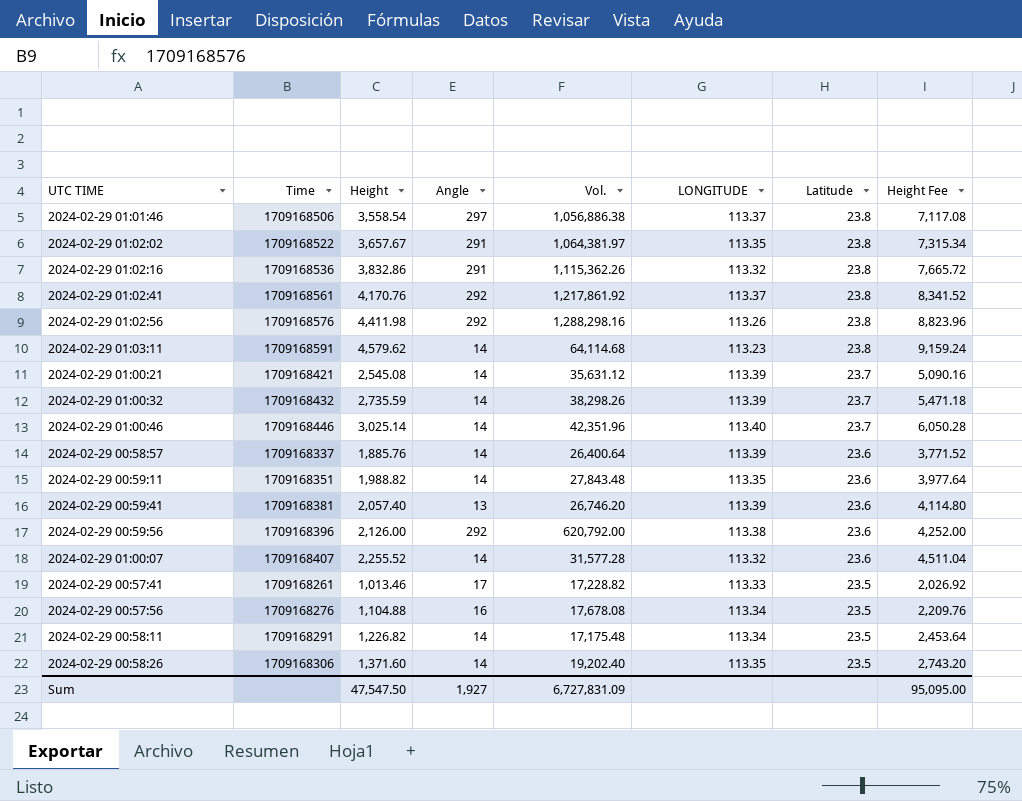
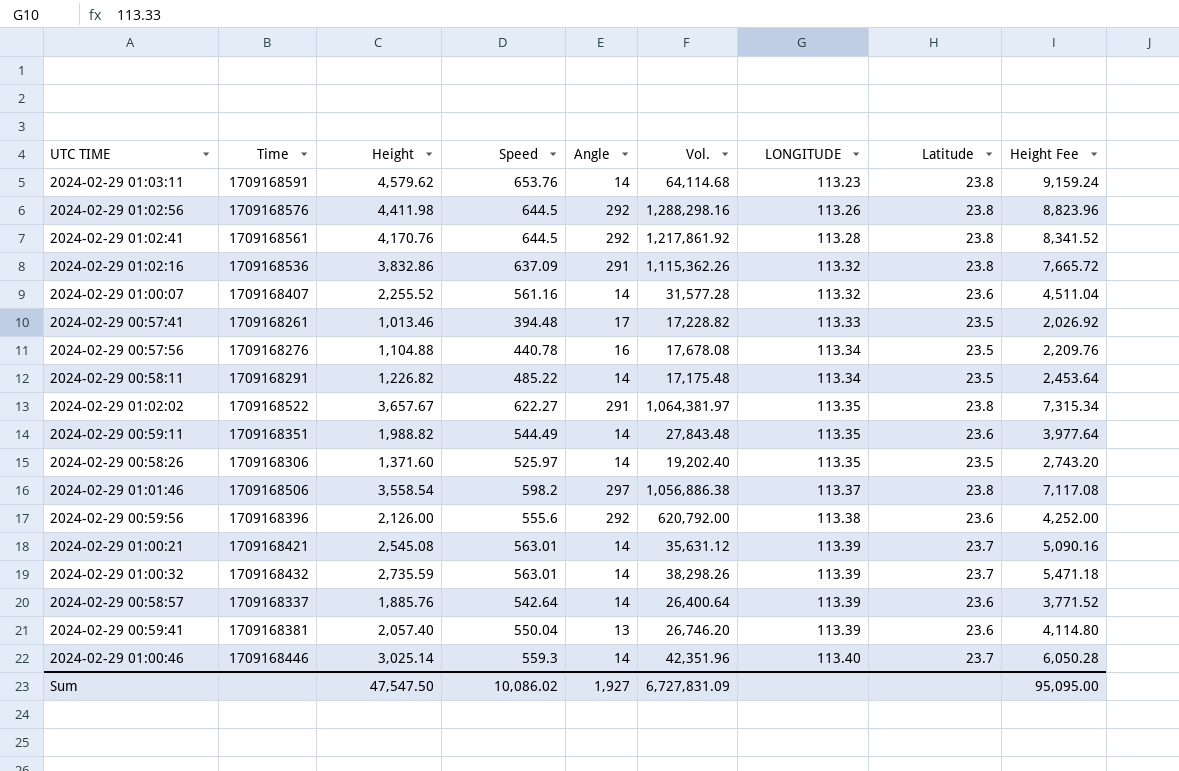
row order: Latitude descending -> LONGITUDE ascending
column Speed | position: none -> 4
2024-02-29 01:02:41 | LONGITUDE: 113.37 -> 113.28

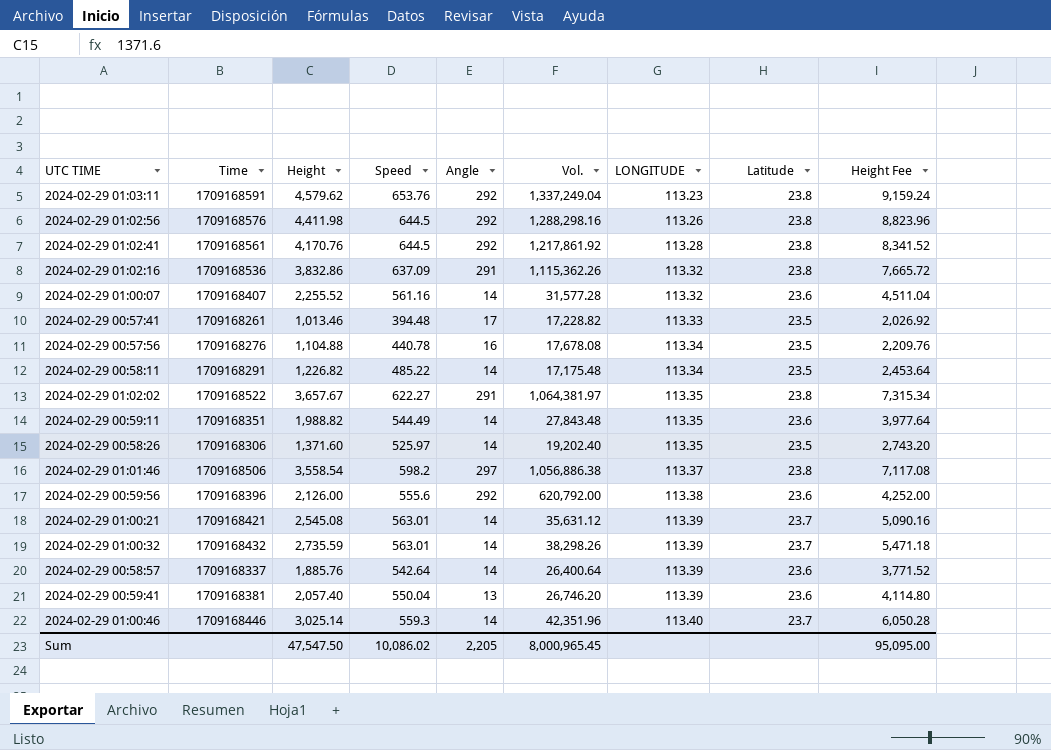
2024-02-29 01:03:11 | Angle: 14 -> 292
2024-02-29 01:03:11 | Vol.: 64,114.68 -> 1,337,249.04
Sum | Angle: 1,927 -> 2,205
Sum | Vol.: 6,727,831.09 -> 8,000,965.45

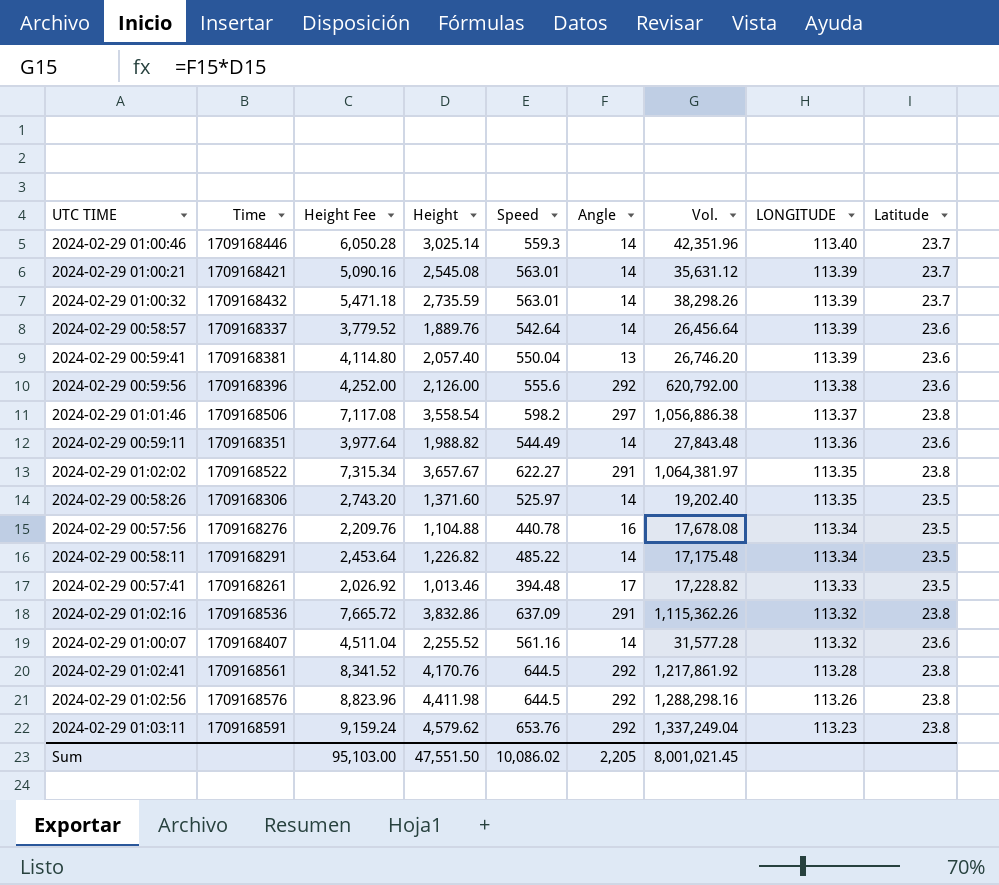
row order: LONGITUDE ascending -> LONGITUDE descending
column Height Fee | position: 9 -> 3
2024-02-29 00:58:57 | Height Fee: 3,771.52 -> 3,779.52
2024-02-29 00:58:57 | Height: 1,885.76 -> 1,889.76
2024-02-29 00:58:57 | Vol.: 26,400.64 -> 26,456.64
2024-02-29 00:59:11 | LONGITUDE: 113.35 -> 113.36
Sum | Height Fee: 95,095.00 -> 95,103.00
Sum | Height: 47,547.50 -> 47,551.50
Sum | Vol.: 8,000,965.45 -> 8,001,021.45

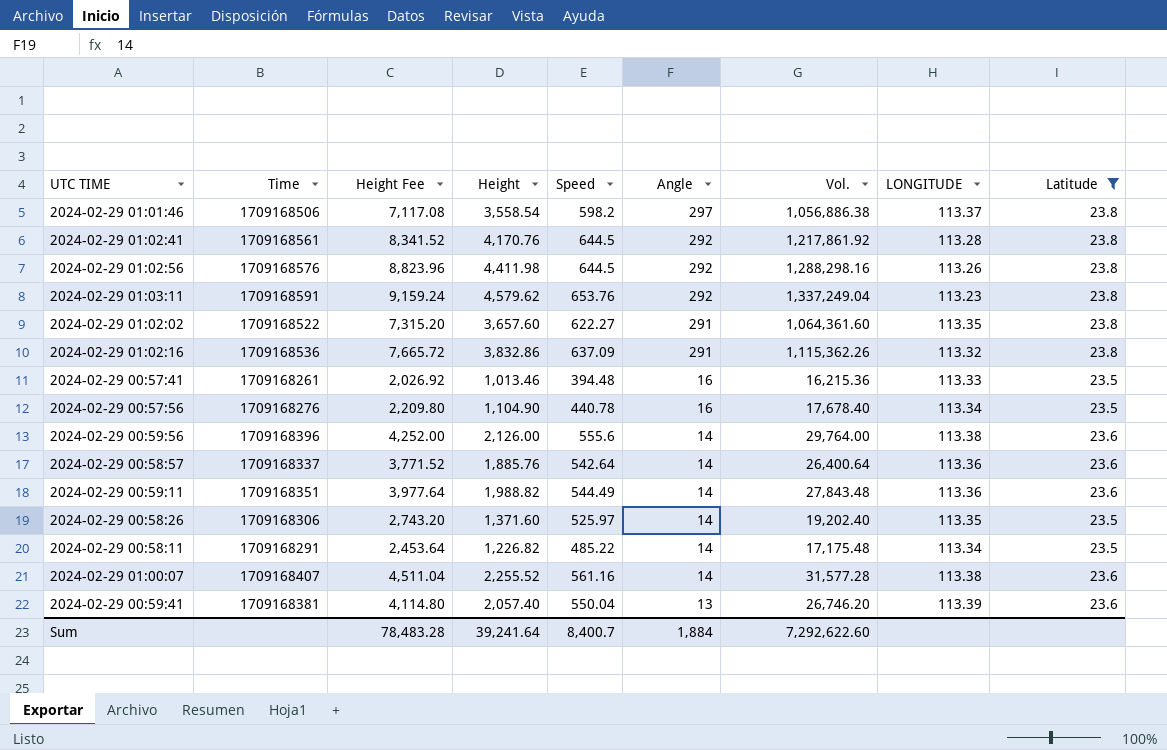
filter: none -> Latitude != 23.7
row order: LONGITUDE descending -> Angle descending
2024-02-29 01:02:02 | Height Fee: 7,315.34 -> 7,315.20
2024-02-29 01:02:02 | Height: 3,657.67 -> 3,657.60
2024-02-29 01:02:02 | Vol.: 1,064,381.97 -> 1,064,361.60
2024-02-29 00:57:41 | Angle: 17 -> 16
2024-02-29 00:57:41 | Vol.: 17,228.82 -> 16,215.36
2024-02-29 00:57:56 | Height Fee: 2,209.76 -> 2,209.80
2024-02-29 00:57:56 | Height: 1,104.88 -> 1,104.90
2024-02-29 00:57:56 | Vol.: 17,678.08 -> 17,678.40
2024-02-29 00:59:56 | Angle: 292 -> 14
2024-02-29 00:59:56 | Vol.: 620,792.00 -> 29,764.00
2024-02-29 00:58:57 | Height Fee: 3,779.52 -> 3,771.52
2024-02-29 00:58:57 | Height: 1,889.76 -> 1,885.76
2024-02-29 00:58:57 | Vol.: 26,456.64 -> 26,400.64
2024-02-29 00:58:57 | LONGITUDE: 113.39 -> 113.36
2024-02-29 01:00:07 | LONGITUDE: 113.32 -> 113.38
Sum | Height Fee: 95,103.00 -> 78,483.28
Sum | Height: 47,551.50 -> 39,241.64
Sum | Speed: 10,086.02 -> 8,400.7
Sum | Angle: 2,205 -> 1,884
Sum | Vol.: 8,001,021.45 -> 7,292,622.60

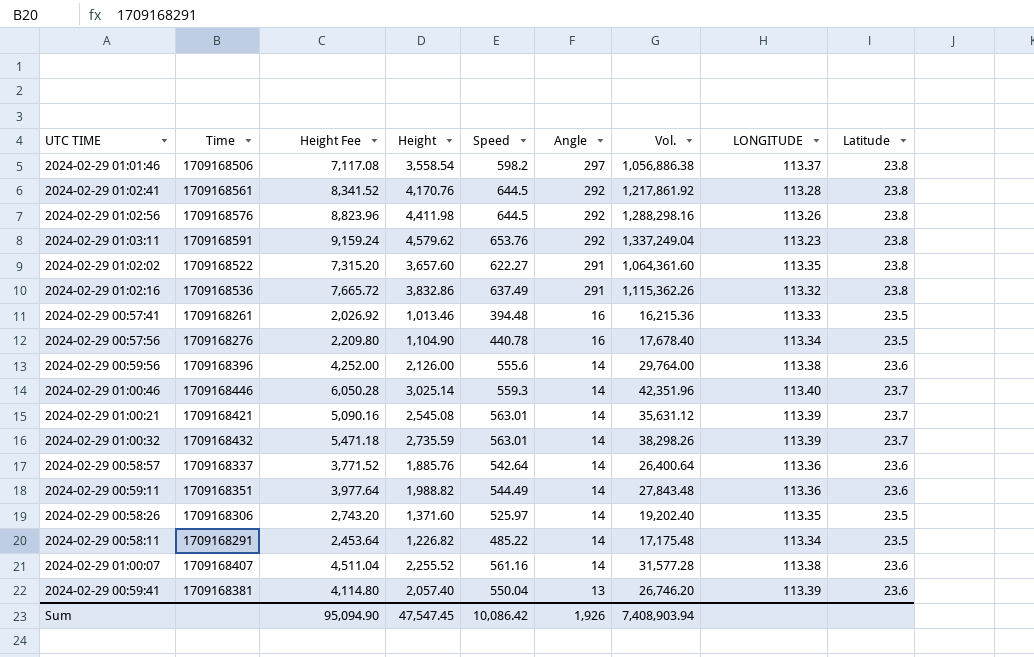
filter: Latitude != 23.7 -> none
2024-02-29 01:02:16 | Speed: 637.09 -> 637.49
Sum | Height Fee: 78,483.28 -> 95,094.90
Sum | Height: 39,241.64 -> 47,547.45
Sum | Speed: 8,400.7 -> 10,086.42
Sum | Angle: 1,884 -> 1,926
Sum | Vol.: 7,292,622.60 -> 7,408,903.94

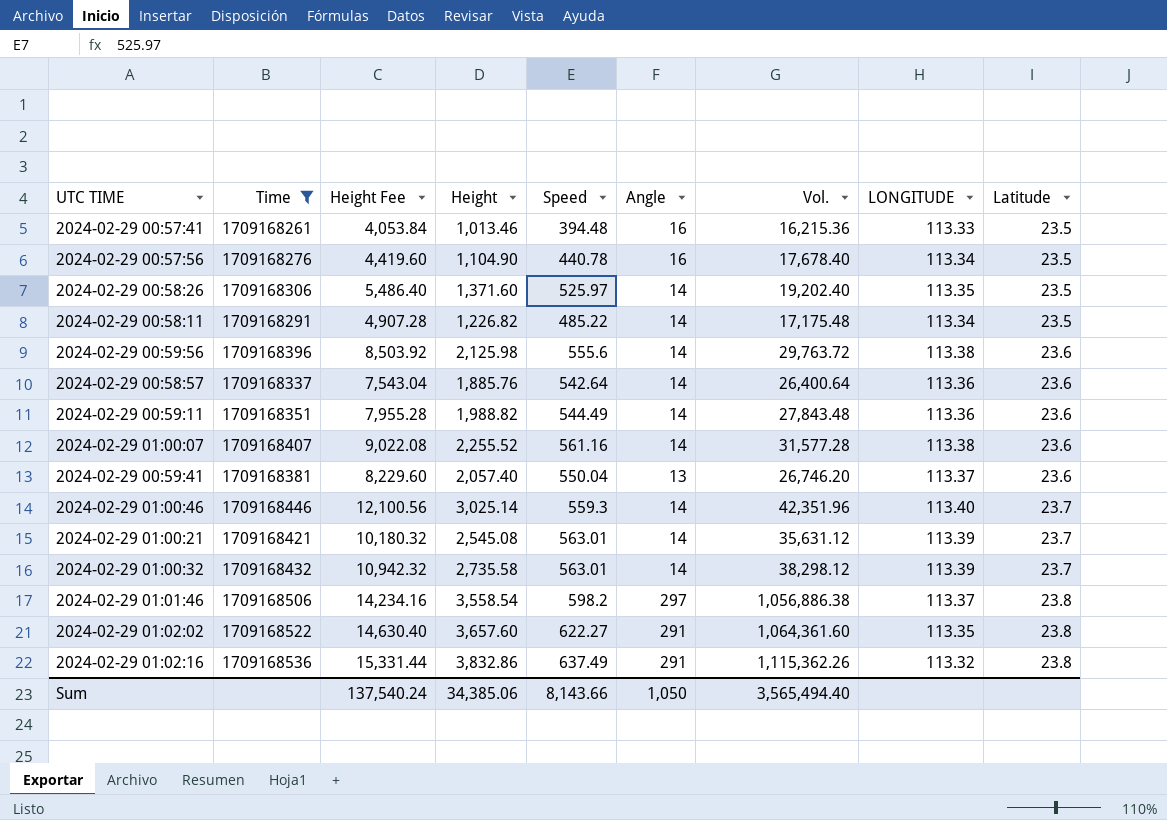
filter: none -> Time <= 1709168536
row order: Angle descending -> Latitude ascending
column Height Fee | formula: [Height] * 2 -> [Height] * 4
2024-02-29 00:59:56 | Height: 2,126.00 -> 2,125.98
2024-02-29 00:59:56 | Vol.: 29,764.00 -> 29,763.72
2024-02-29 00:59:41 | LONGITUDE: 113.39 -> 113.37
2024-02-29 01:00:32 | Height: 2,735.59 -> 2,735.58
2024-02-29 01:00:32 | Vol.: 38,298.26 -> 38,298.12
Sum | Height Fee: 95,094.90 -> 137,540.24
Sum | Height: 47,547.45 -> 34,385.06
Sum | Speed: 10,086.42 -> 8,143.66
Sum | Angle: 1,926 -> 1,050
Sum | Vol.: 7,408,903.94 -> 3,565,494.40

